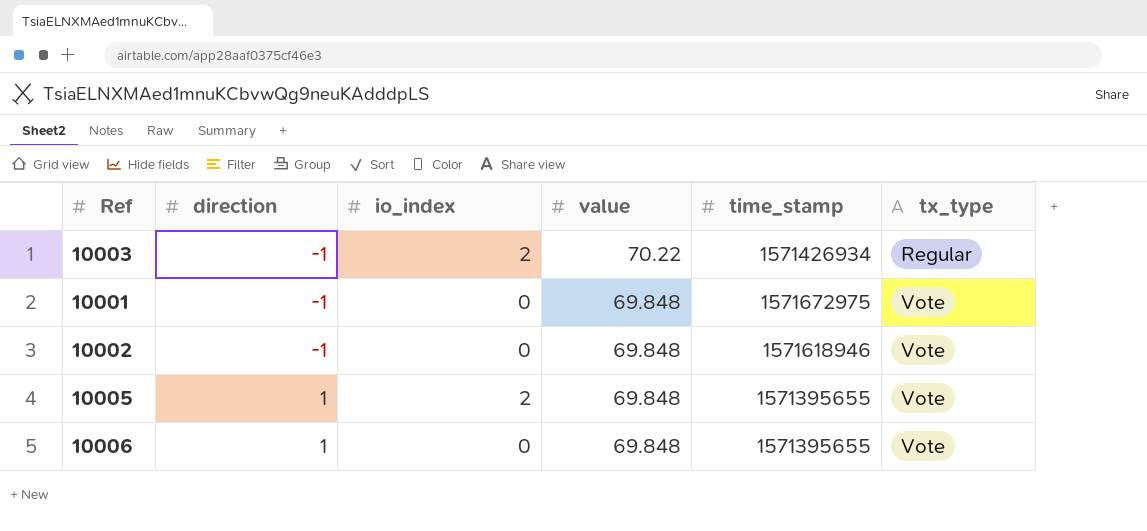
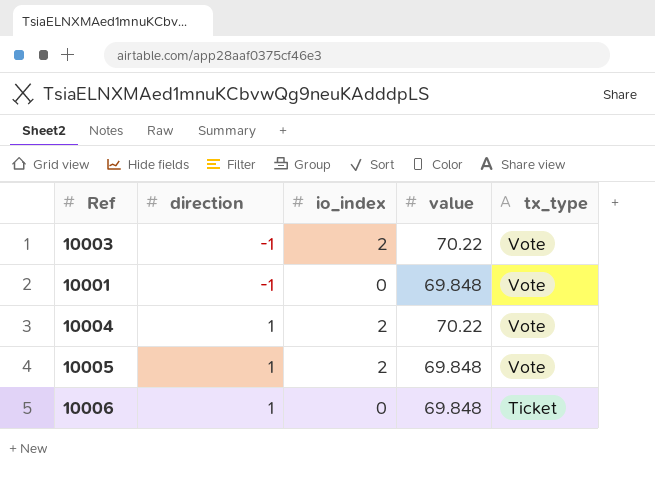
column time_stamp | position: 5 -> none
row 10002: -1 | 0 | 69.848 | 1571618946 | Vote -> none
10003 | tx_type: Regular -> Vote
row 10004: none -> 1 | 2 | 70.22 | Vote
10006 | tx_type: Vote -> Ticket

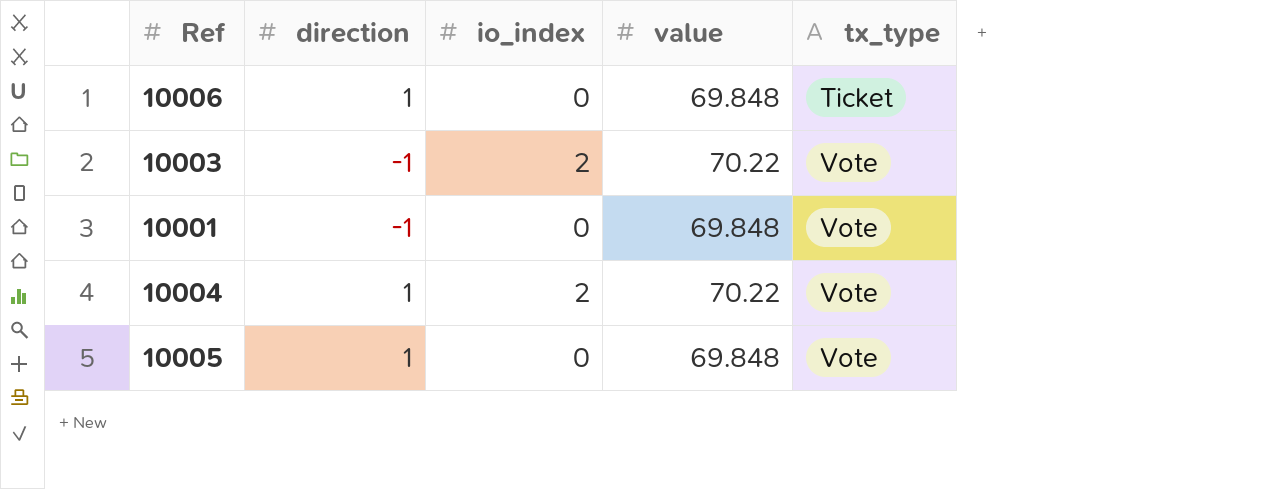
row order: direction ascending -> tx_type ascending
10005 | io_index: 2 -> 0

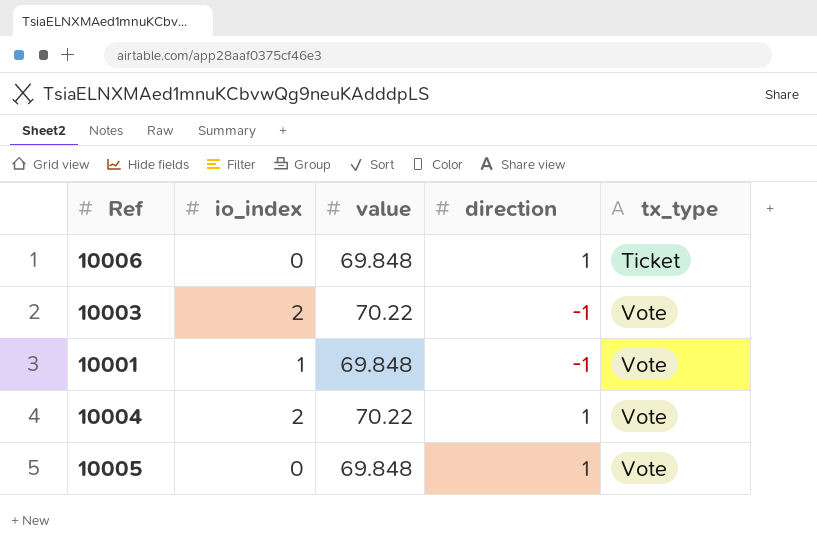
column direction | position: 2 -> 4
10001 | io_index: 0 -> 1

